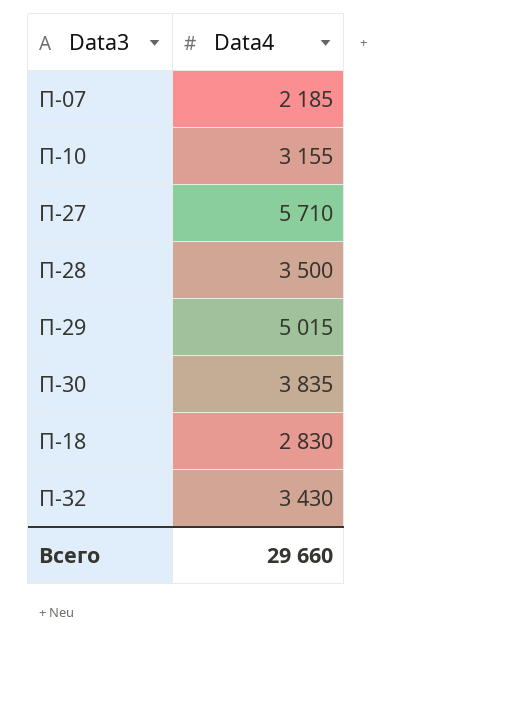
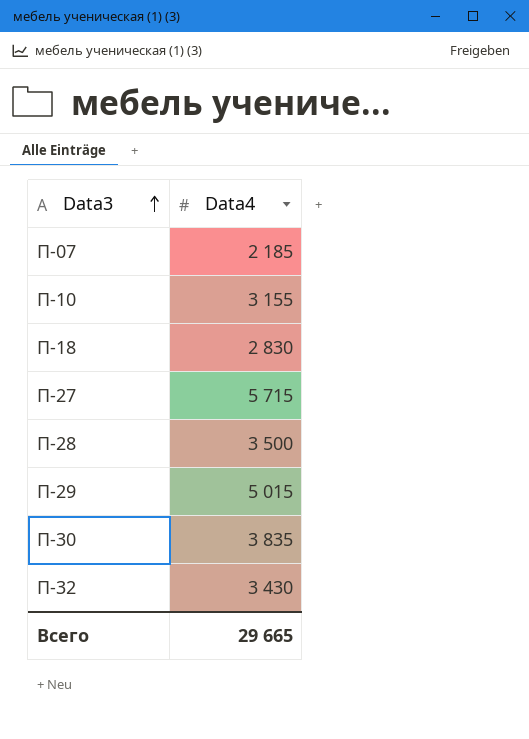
row order: none -> Data3 ascending
П-27 | Data4: 5 710 -> 5 715
Всего | Data4: 29 660 -> 29 665

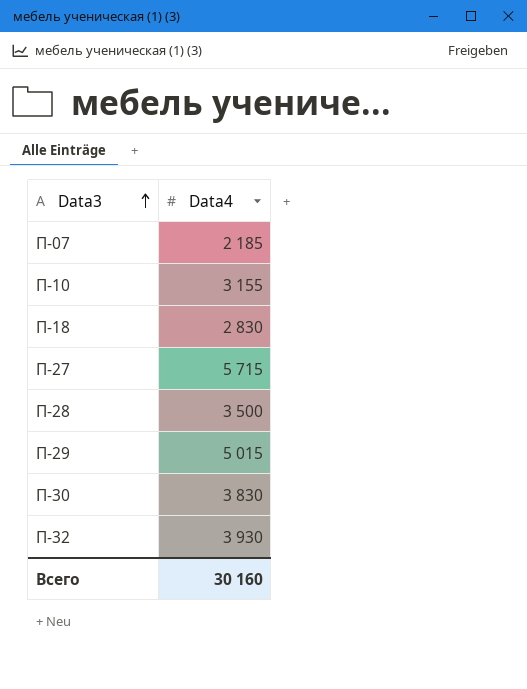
П-30 | Data4: 3 835 -> 3 830
П-32 | Data4: 3 430 -> 3 930
Всего | Data4: 29 665 -> 30 160

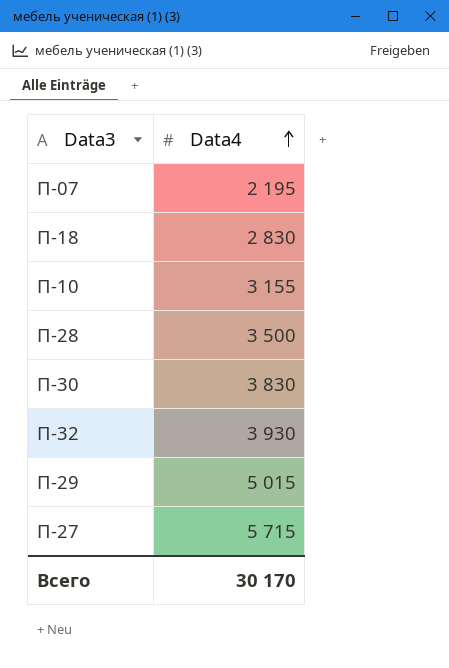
row order: Data3 ascending -> Data4 ascending
П-07 | Data4: 2 185 -> 2 195
Всего | Data4: 30 160 -> 30 170

